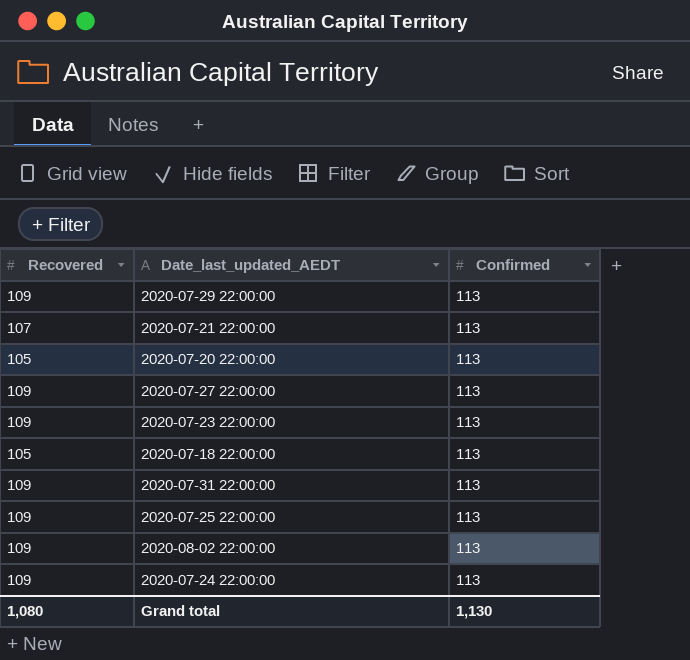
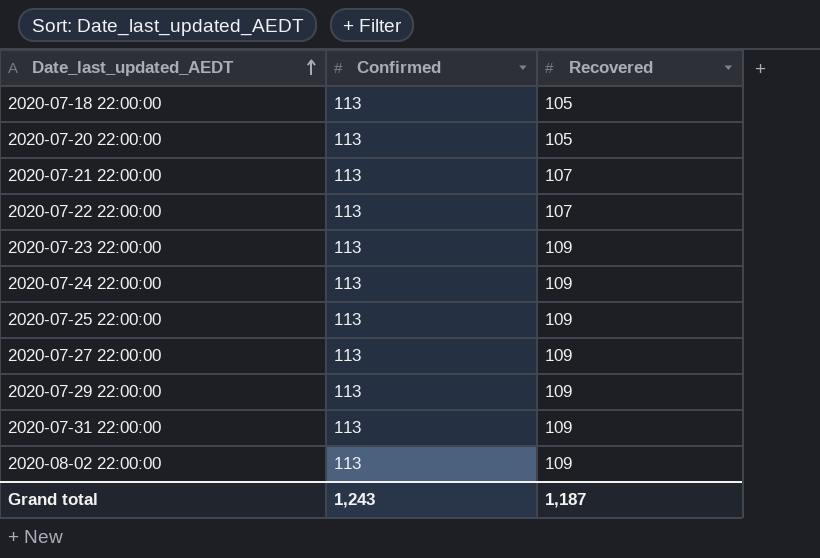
row order: none -> Date_last_updated_AEDT ascending
column Recovered | position: 1 -> 3
row 2020-07-22 22:00:00: none -> 113 | 107
Grand total | Confirmed: 1,130 -> 1,243
Grand total | Recovered: 1,080 -> 1,187

